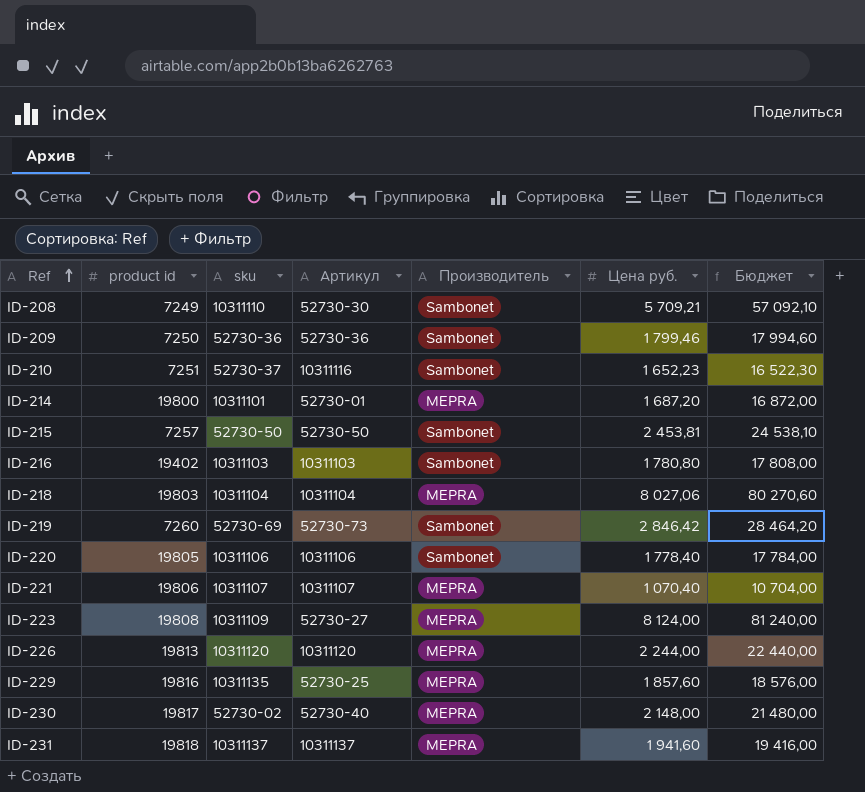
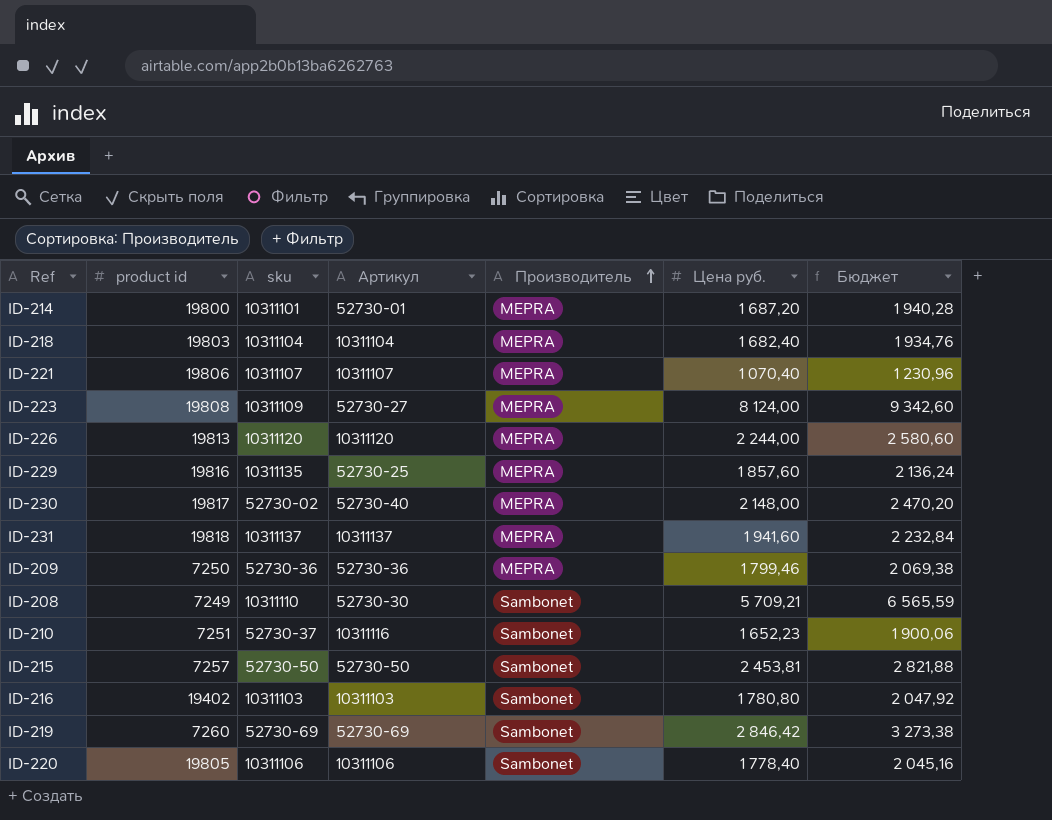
row order: Ref ascending -> Производитель ascending
column Бюджет | formula: [Цена руб.] * 10 -> [Цена руб.] * 1,15
ID-218 | Цена руб.: 8 027,06 -> 1 682,40
ID-209 | Производитель: Sambonet -> MEPRA
ID-219 | Артикул: 52730-73 -> 52730-69

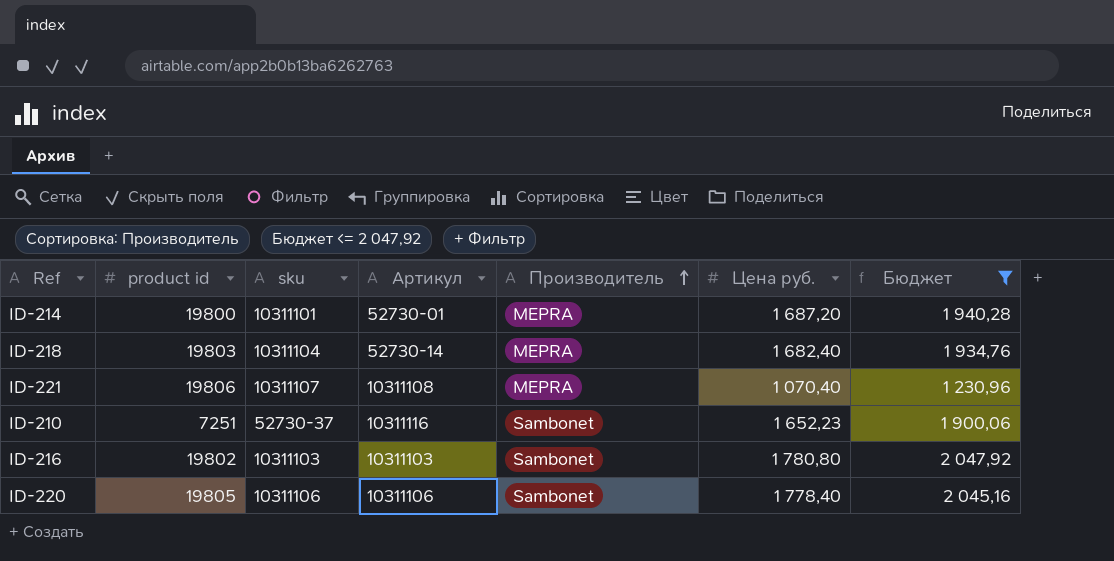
filter: none -> Бюджет <= 2 047,92
ID-218 | Артикул: 10311104 -> 52730-14
ID-221 | Артикул: 10311107 -> 10311108
ID-216 | product id: 19402 -> 19802

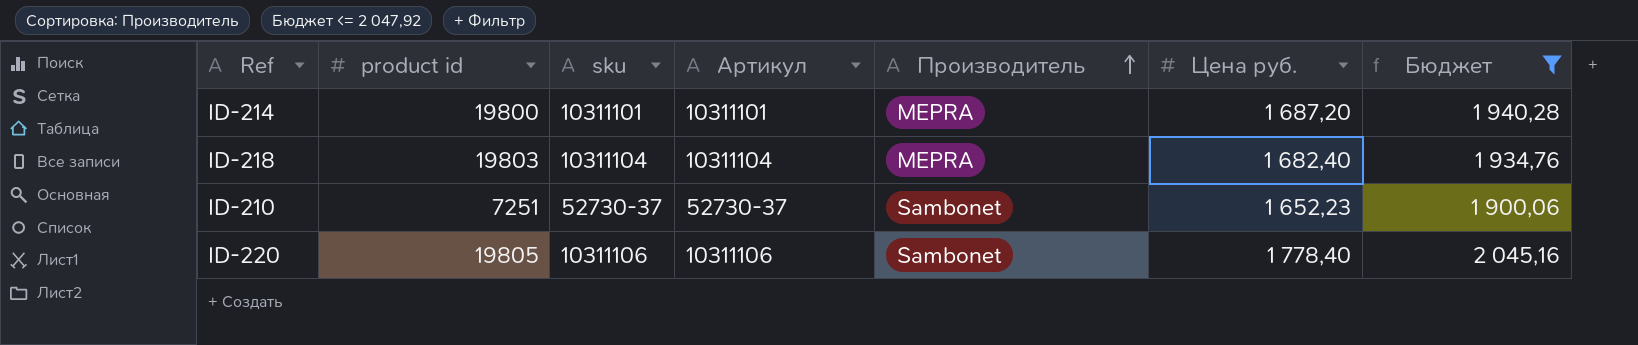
row ID-221: 19806 | 10311107 | 10311108 | MEPRA | 1 070,40 | 1 230,96 -> none
row ID-216: 19802 | 10311103 | 10311103 | Sambonet | 1 780,80 | 2 047,92 -> none
ID-214 | Артикул: 52730-01 -> 10311101
ID-218 | Артикул: 52730-14 -> 10311104
ID-210 | Артикул: 10311116 -> 52730-37

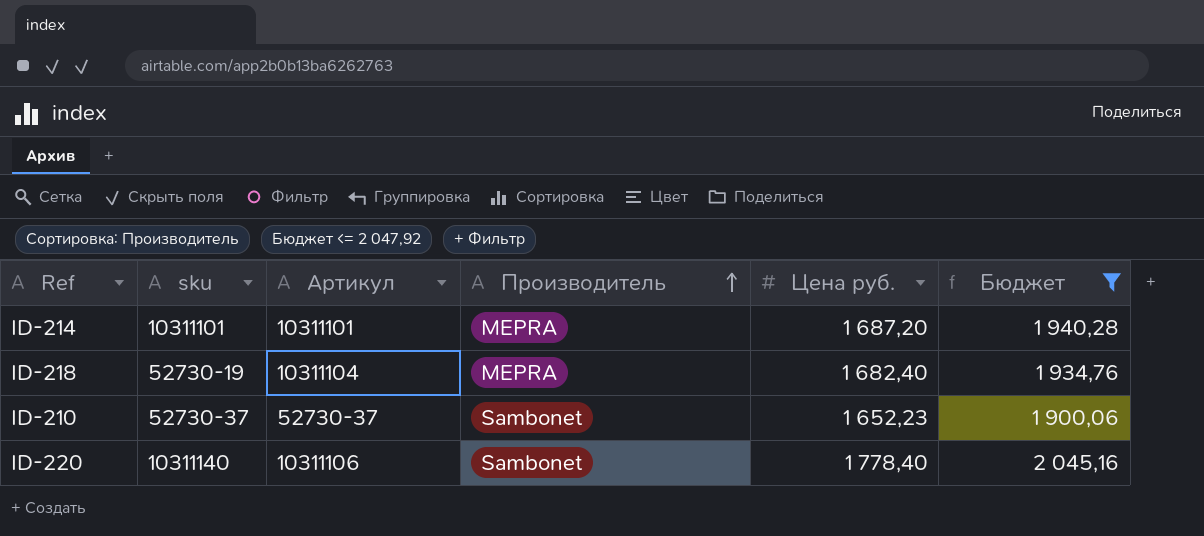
column product id | position: 2 -> none
ID-218 | sku: 10311104 -> 52730-19
ID-220 | sku: 10311106 -> 10311140

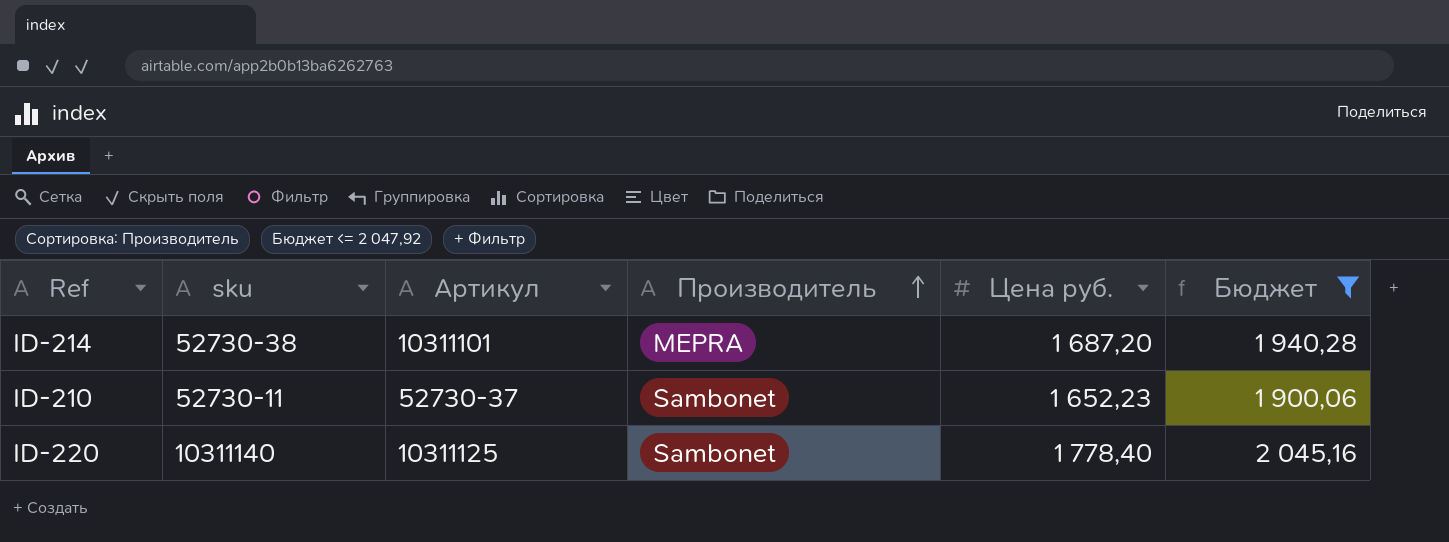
row ID-218: 52730-19 | 10311104 | MEPRA | 1 682,40 | 1 934,76 -> none
ID-214 | sku: 10311101 -> 52730-38
ID-210 | sku: 52730-37 -> 52730-11
ID-220 | Артикул: 10311106 -> 10311125

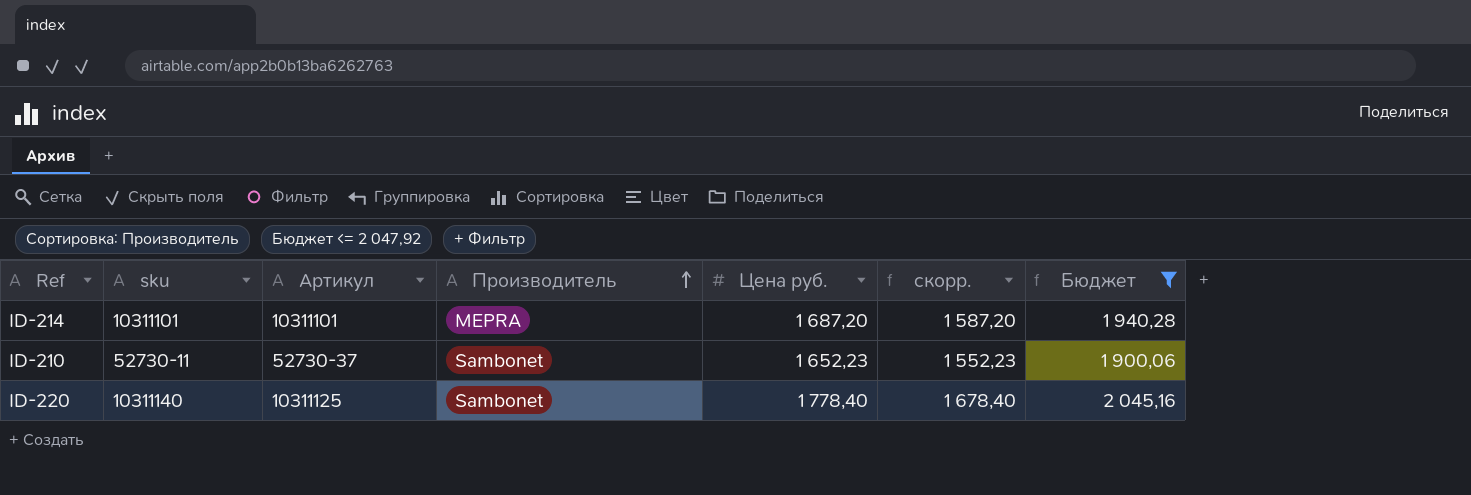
column скорр. | formula: none -> [Цена руб.] - 100
ID-214 | sku: 52730-38 -> 10311101

